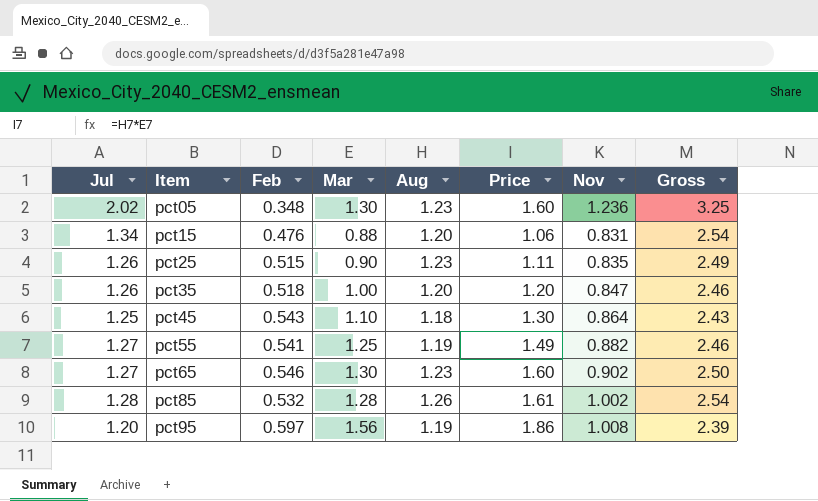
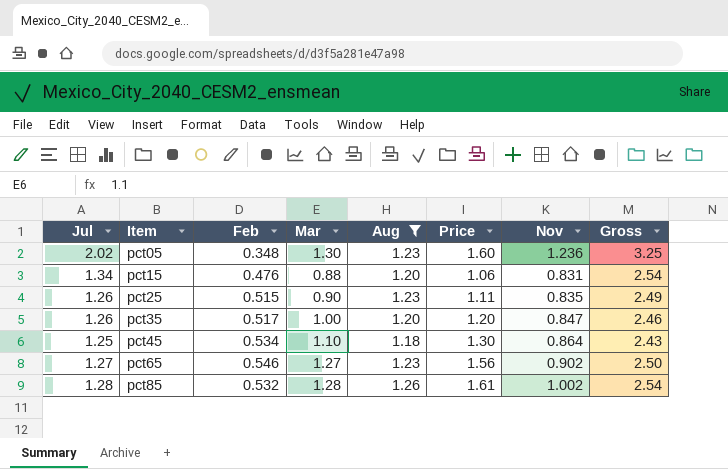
filter: none -> Aug != 1.19
pct35 | Feb: 0.518 -> 0.517
pct45 | Feb: 0.543 -> 0.534
pct65 | Mar: 1.30 -> 1.27
pct65 | Price: 1.60 -> 1.56

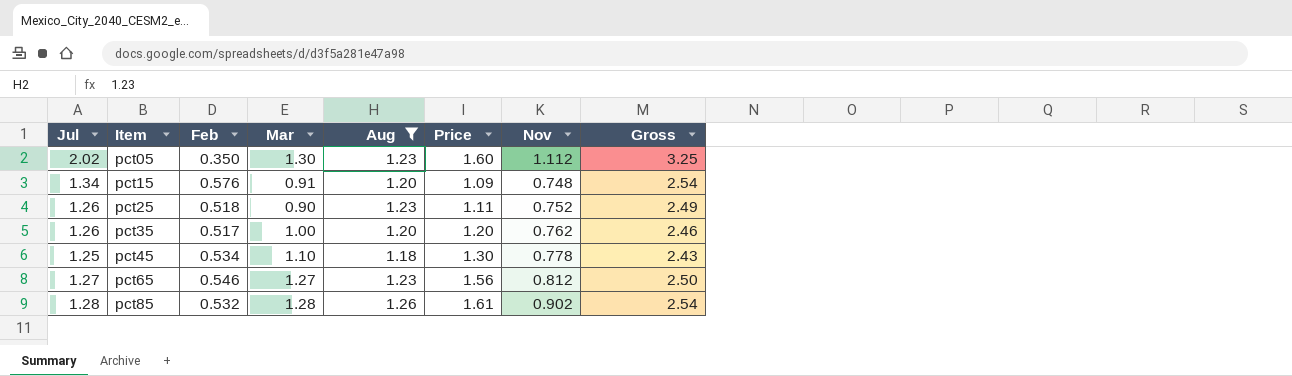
pct05 | Feb: 0.348 -> 0.350
pct05 | Nov: 1.236 -> 1.112
pct15 | Feb: 0.476 -> 0.576
pct15 | Mar: 0.88 -> 0.91
pct15 | Price: 1.06 -> 1.09
pct15 | Nov: 0.831 -> 0.748
pct25 | Feb: 0.515 -> 0.518
pct25 | Nov: 0.835 -> 0.752
pct35 | Nov: 0.847 -> 0.762
pct45 | Nov: 0.864 -> 0.778
pct65 | Nov: 0.902 -> 0.812
pct85 | Nov: 1.002 -> 0.902

